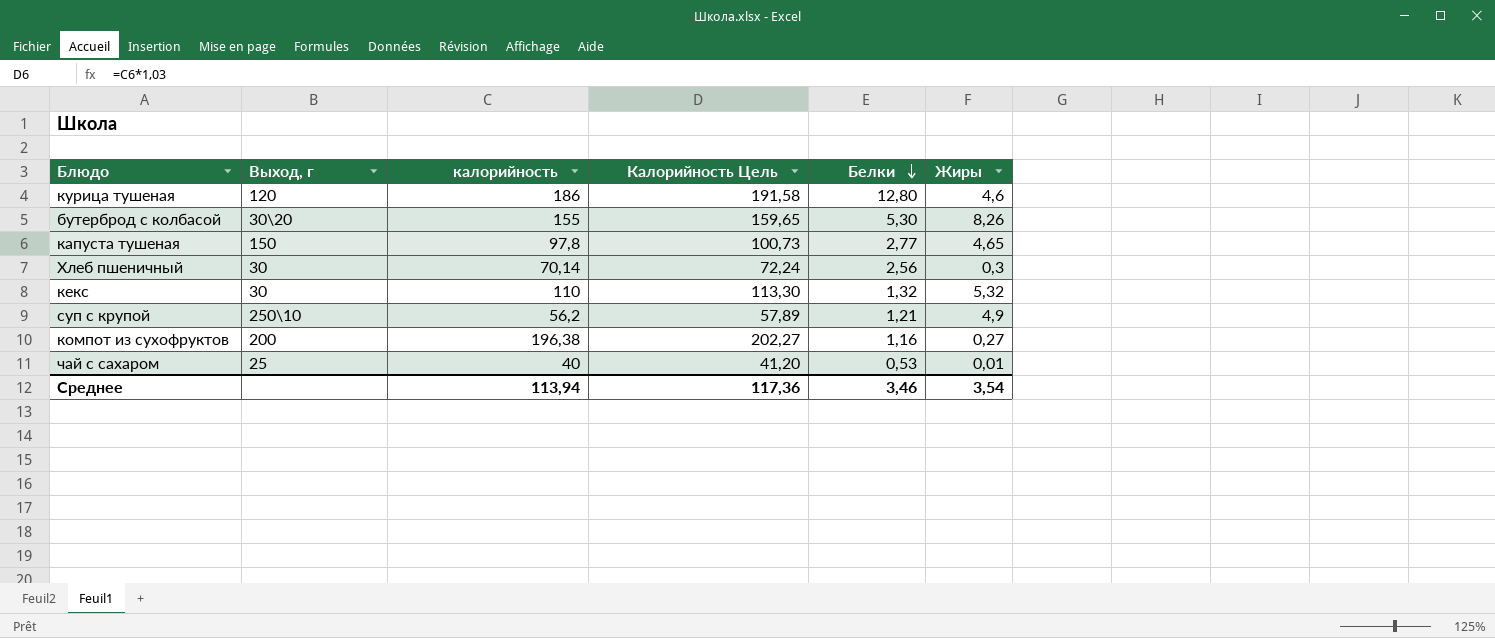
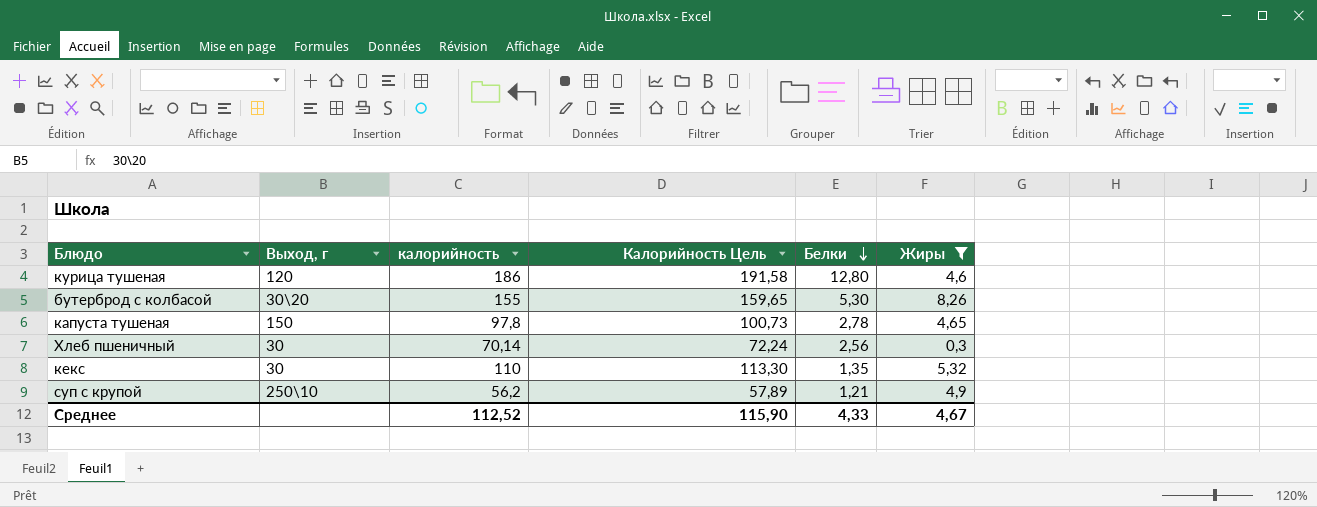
filter: none -> Жиры >= 0,3
капуста тушеная | Белки: 2,77 -> 2,78
кекс | Белки: 1,32 -> 1,35
Среднее | калорийность: 113,94 -> 112,52
Среднее | Калорийность Цель: 117,36 -> 115,90
Среднее | Белки: 3,46 -> 4,33
Среднее | Жиры: 3,54 -> 4,67

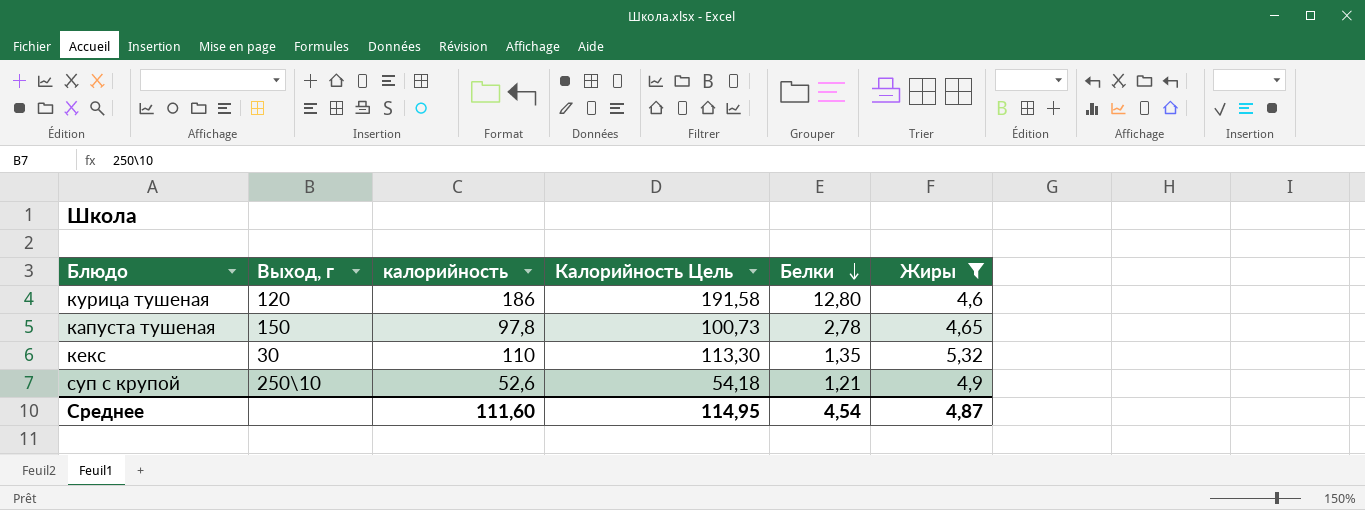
row бутерброд с колбасой: 30\20 | 155 | 159,65 | 5,30 | 8,26 -> none
row Хлеб пшеничный: 30 | 70,14 | 72,24 | 2,56 | 0,3 -> none
суп с крупой | калорийность: 56,2 -> 52,6
суп с крупой | Калорийность Цель: 57,89 -> 54,18
Среднее | калорийность: 112,52 -> 111,60
Среднее | Калорийность Цель: 115,90 -> 114,95
Среднее | Белки: 4,33 -> 4,54
Среднее | Жиры: 4,67 -> 4,87

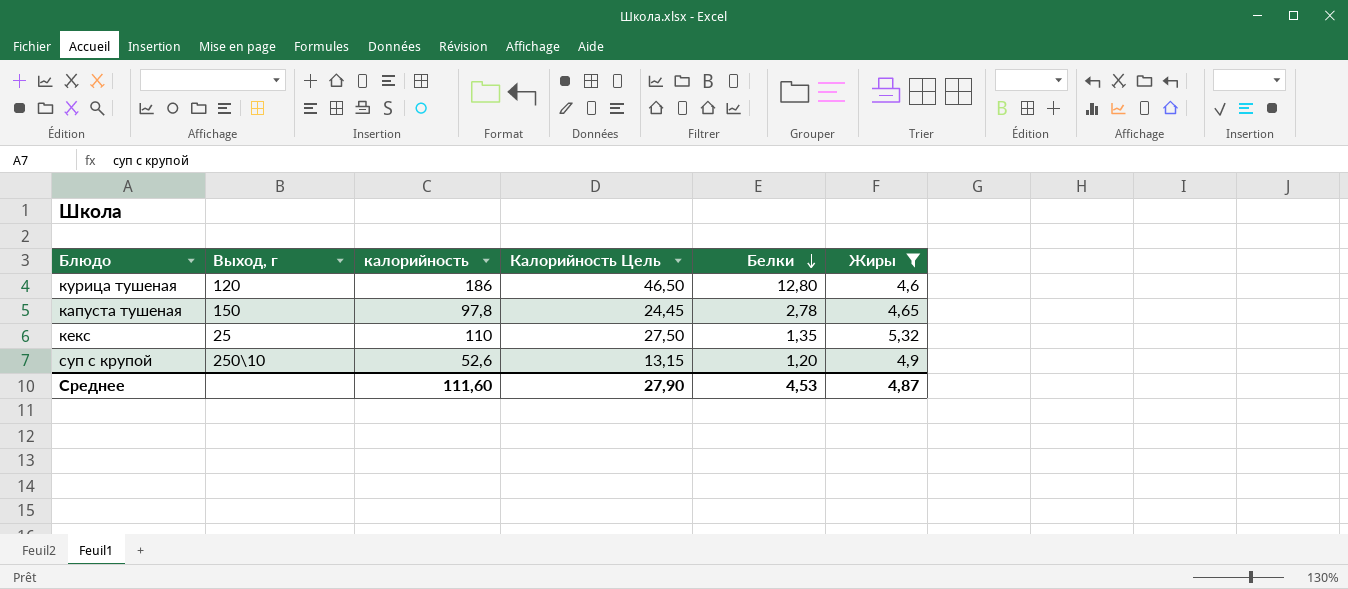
column Калорийность Цель | formula: [калорийность] * 1,03 -> [калорийность] * 0,25
кекс | Выход, г: 30 -> 25
суп с крупой | Белки: 1,21 -> 1,20
Среднее | Калорийность Цель: 114,95 -> 27,90
Среднее | Белки: 4,54 -> 4,53

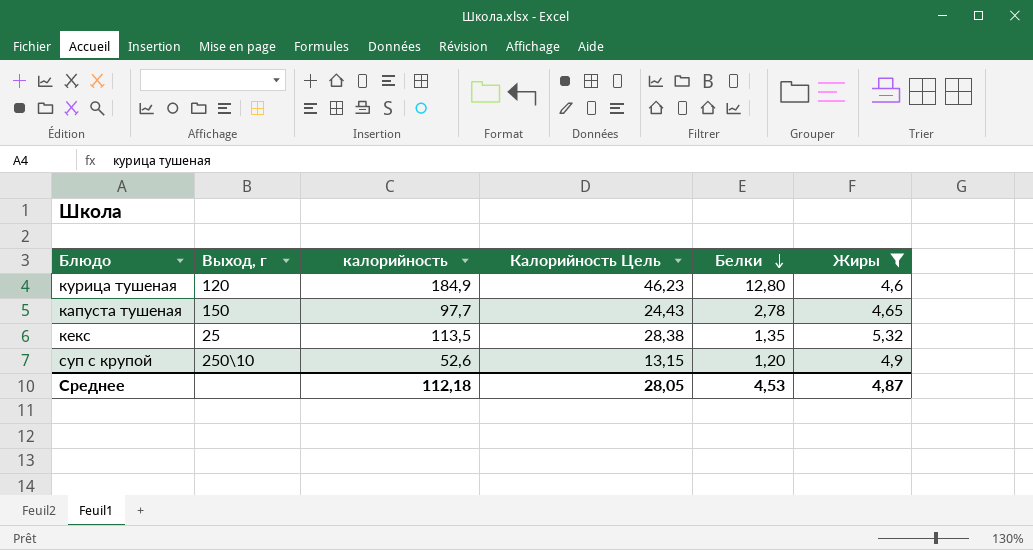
курица тушеная | калорийность: 186 -> 184,9
курица тушеная | Калорийность Цель: 46,50 -> 46,23
капуста тушеная | калорийность: 97,8 -> 97,7
капуста тушеная | Калорийность Цель: 24,45 -> 24,43
кекс | калорийность: 110 -> 113,5
кекс | Калорийность Цель: 27,50 -> 28,38
Среднее | калорийность: 111,60 -> 112,18
Среднее | Калорийность Цель: 27,90 -> 28,05

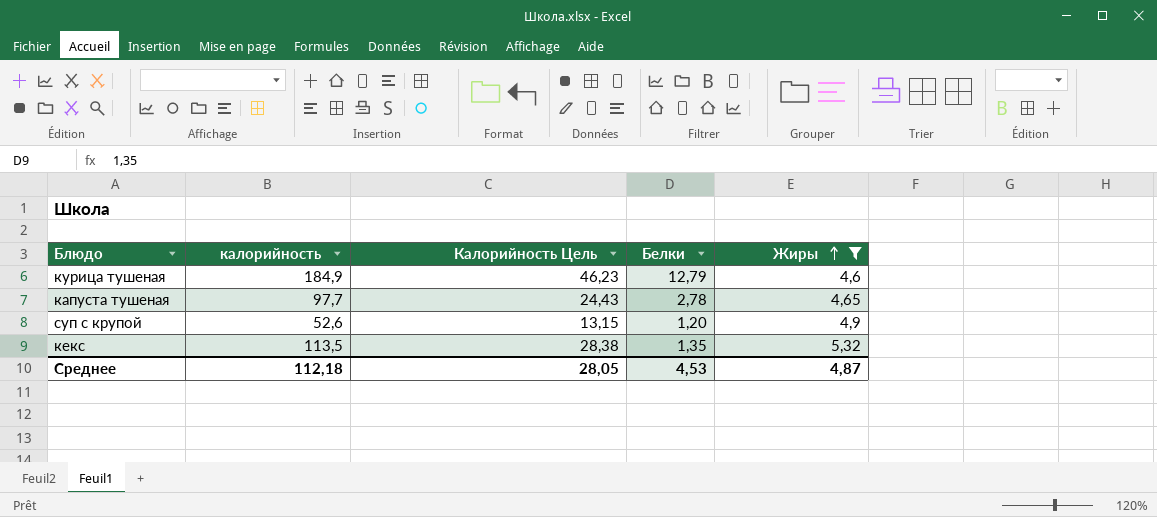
row order: Белки descending -> Жиры ascending
column Выход, г | position: 2 -> none
курица тушеная | Белки: 12,80 -> 12,79

